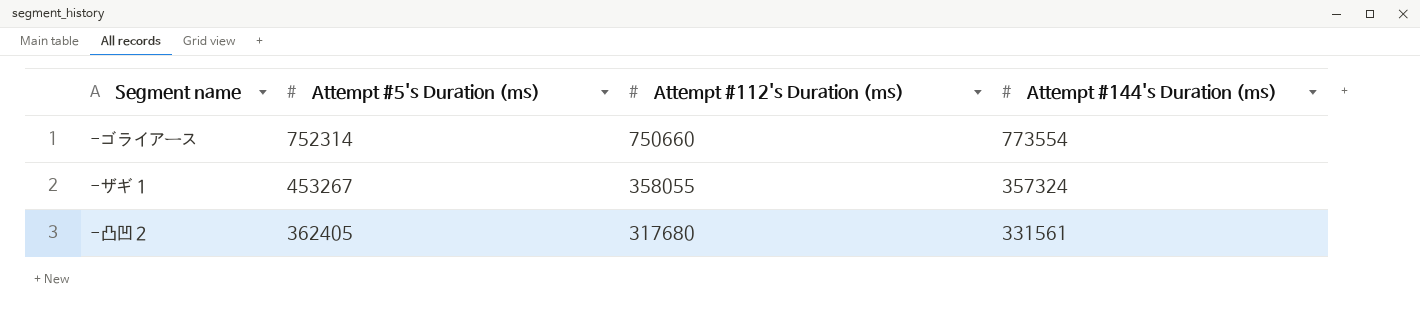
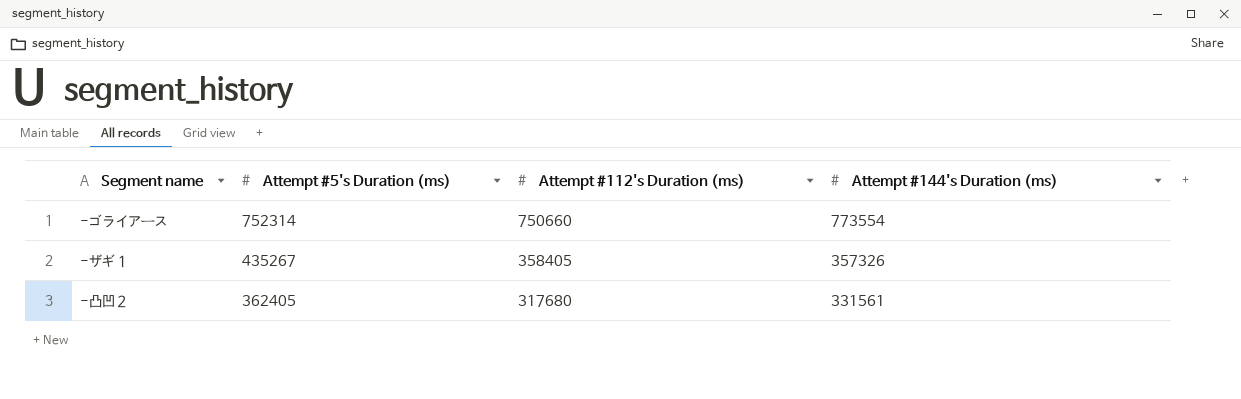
-ザギ１ | Attempt #5's Duration (ms): 453267 -> 435267
-ザギ１ | Attempt #112's Duration (ms): 358055 -> 358405
-ザギ１ | Attempt #144's Duration (ms): 357324 -> 357326

